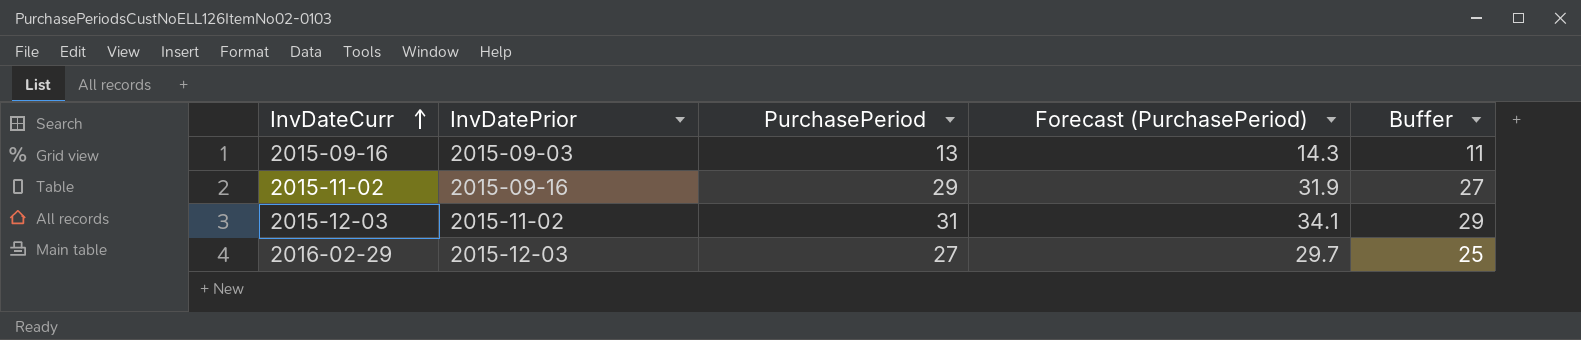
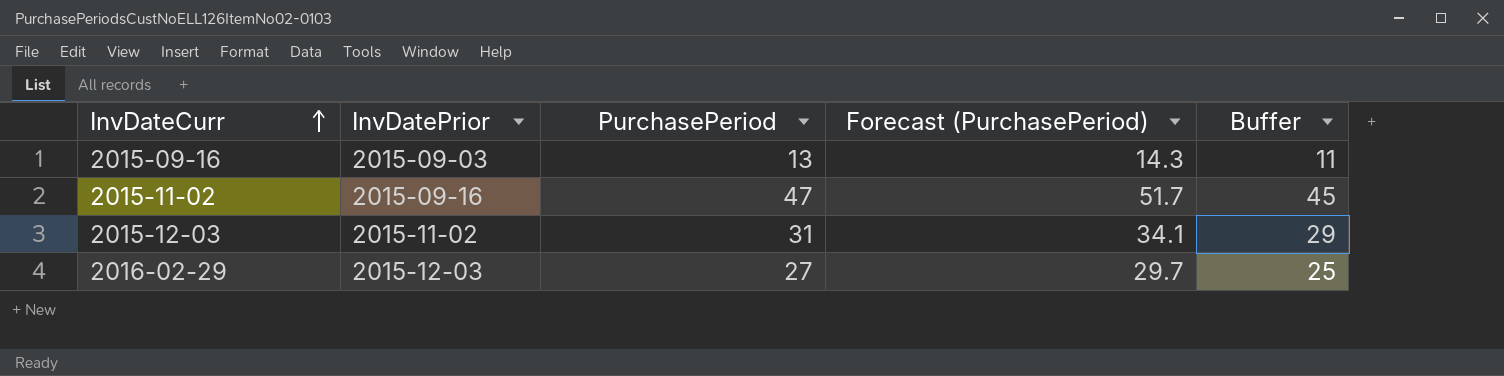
2015-11-02 | PurchasePeriod: 29 -> 47
2015-11-02 | Forecast (PurchasePeriod): 31.9 -> 51.7
2015-11-02 | Buffer: 27 -> 45

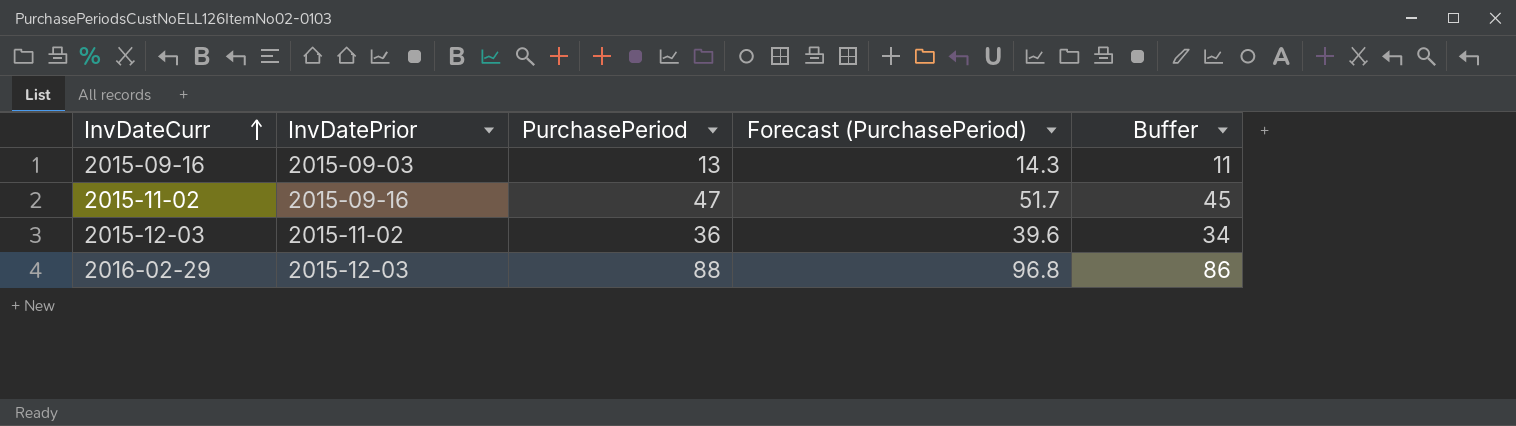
2015-12-03 | PurchasePeriod: 31 -> 36
2015-12-03 | Forecast (PurchasePeriod): 34.1 -> 39.6
2015-12-03 | Buffer: 29 -> 34
2016-02-29 | PurchasePeriod: 27 -> 88
2016-02-29 | Forecast (PurchasePeriod): 29.7 -> 96.8
2016-02-29 | Buffer: 25 -> 86

